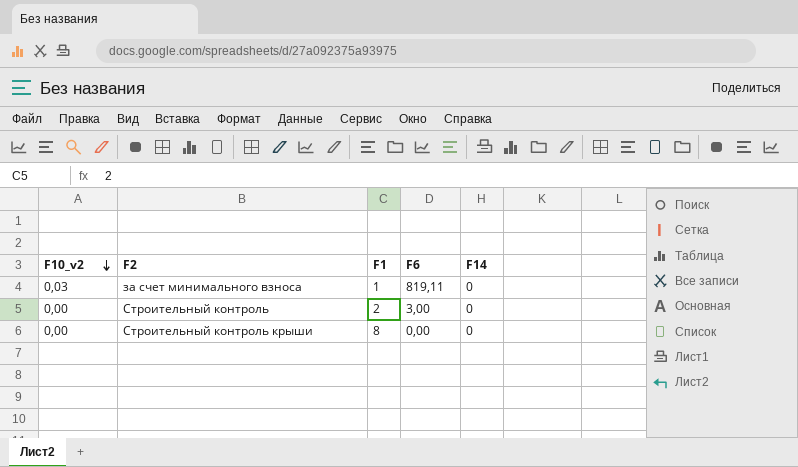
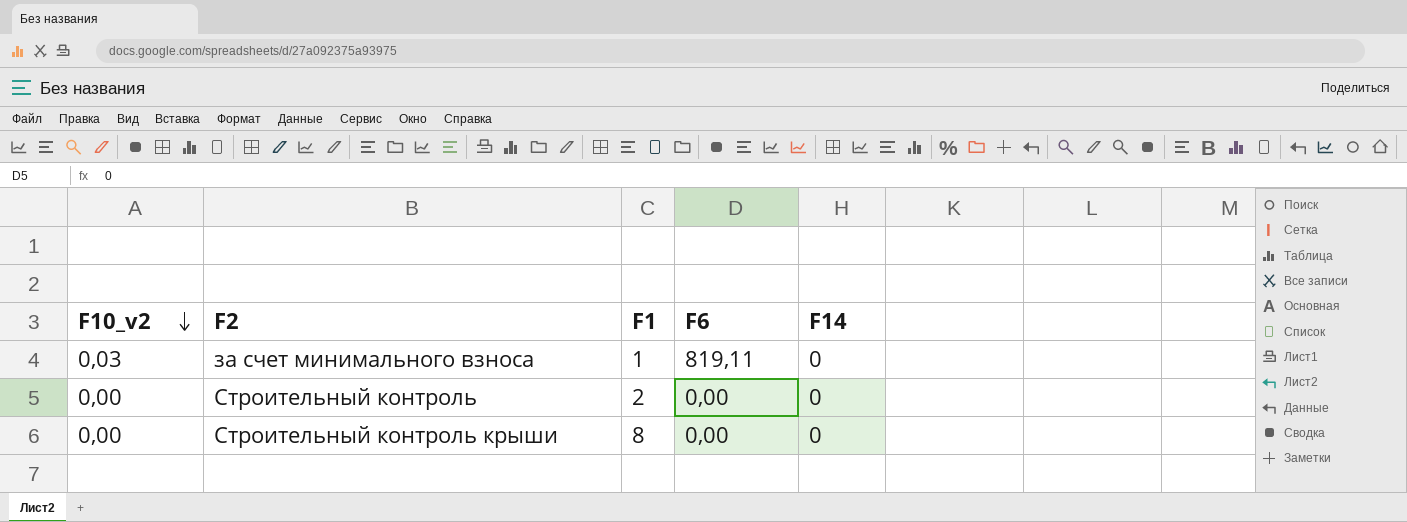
Строительный контроль | F6: 3,00 -> 0,00

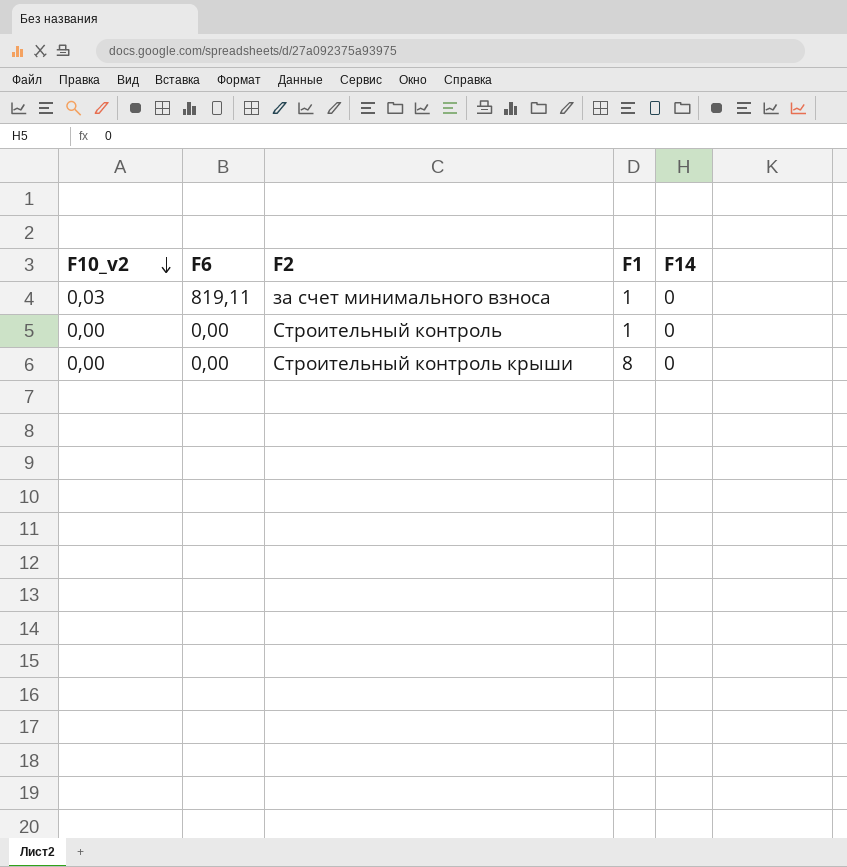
column F6 | position: 4 -> 2
Строительный контроль | F1: 2 -> 1

